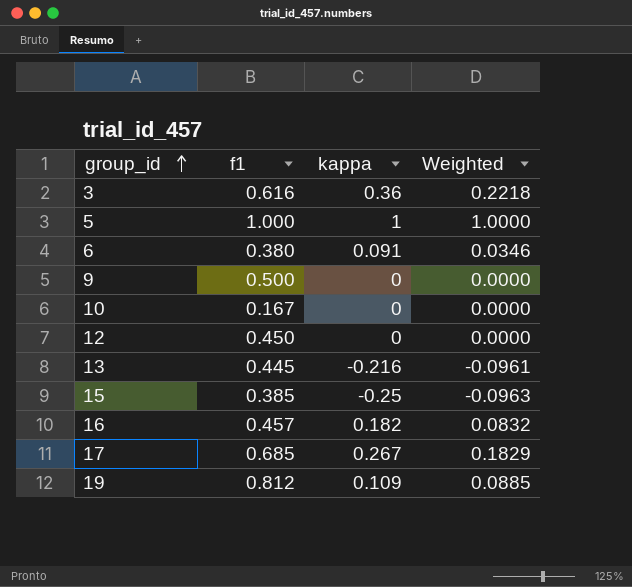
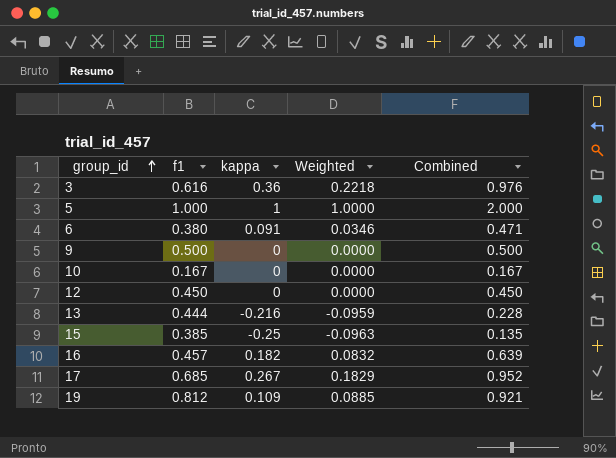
column Combined | formula: none -> [f1] + [kappa]
13 | f1: 0.445 -> 0.444
13 | Weighted: -0.0961 -> -0.0959

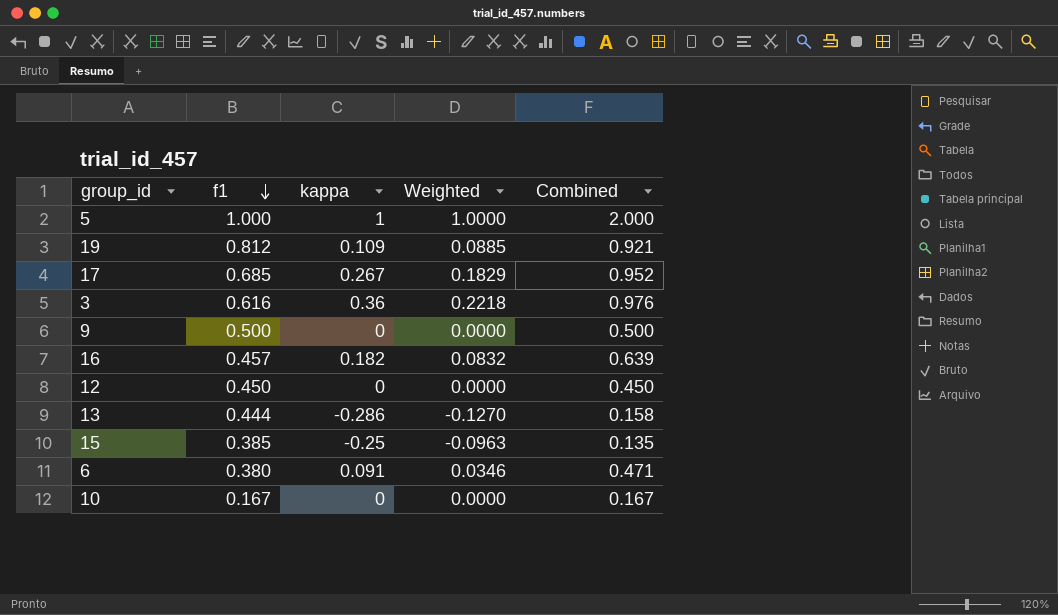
row order: group_id ascending -> f1 descending
13 | kappa: -0.216 -> -0.286
13 | Weighted: -0.0959 -> -0.1270
13 | Combined: 0.228 -> 0.158

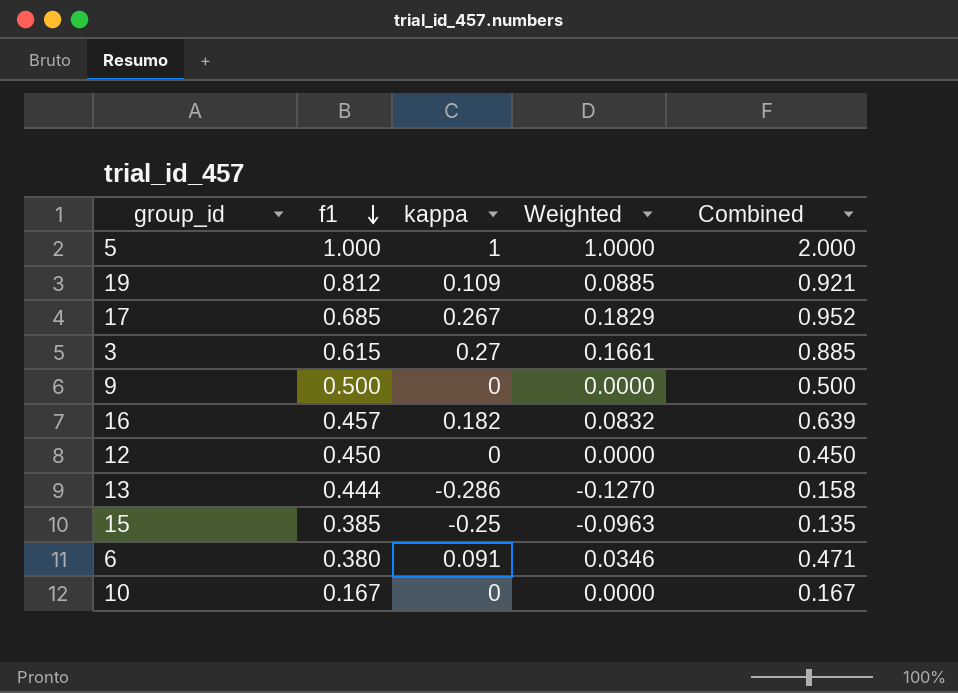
3 | f1: 0.616 -> 0.615
3 | kappa: 0.36 -> 0.27
3 | Weighted: 0.2218 -> 0.1661
3 | Combined: 0.976 -> 0.885

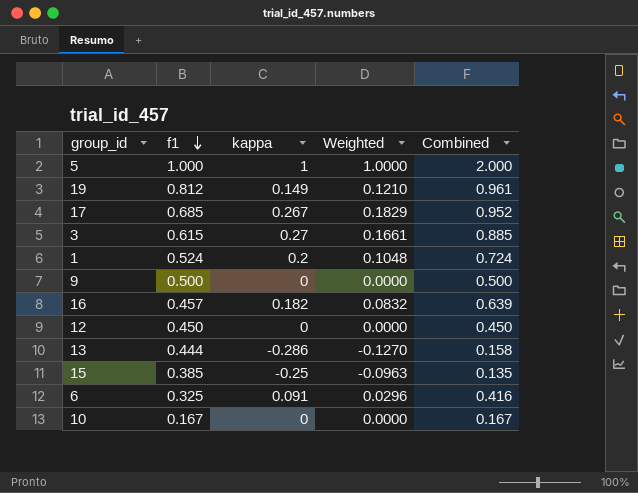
19 | kappa: 0.109 -> 0.149
19 | Weighted: 0.0885 -> 0.1210
19 | Combined: 0.921 -> 0.961
row 1: none -> 0.524 | 0.2 | 0.1048 | 0.724
6 | f1: 0.380 -> 0.325
6 | Weighted: 0.0346 -> 0.0296
6 | Combined: 0.471 -> 0.416

